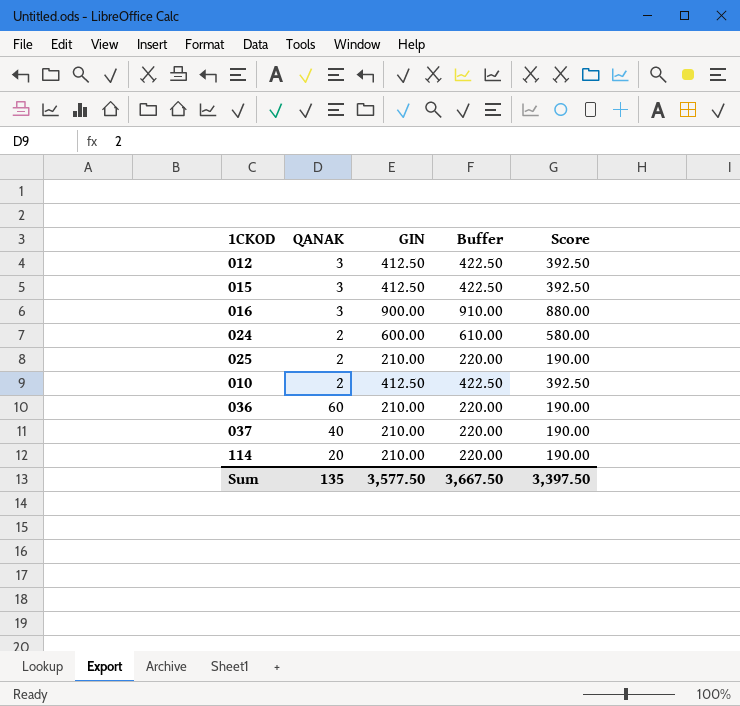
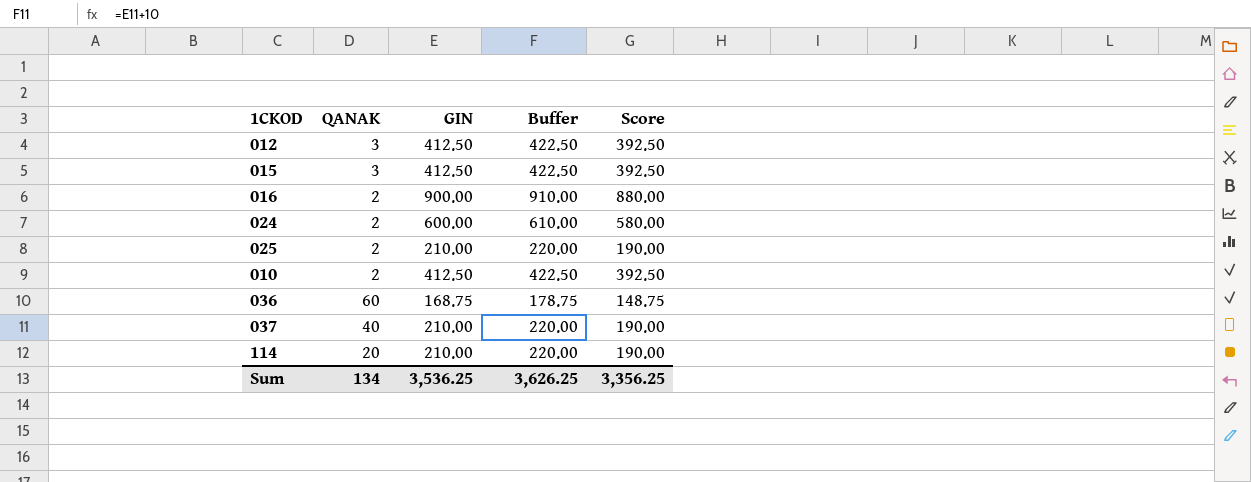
016 | QANAK: 3 -> 2
036 | GIN: 210.00 -> 168.75
036 | Buffer: 220.00 -> 178.75
036 | Score: 190.00 -> 148.75
Sum | QANAK: 135 -> 134
Sum | GIN: 3,577.50 -> 3,536.25
Sum | Buffer: 3,667.50 -> 3,626.25
Sum | Score: 3,397.50 -> 3,356.25

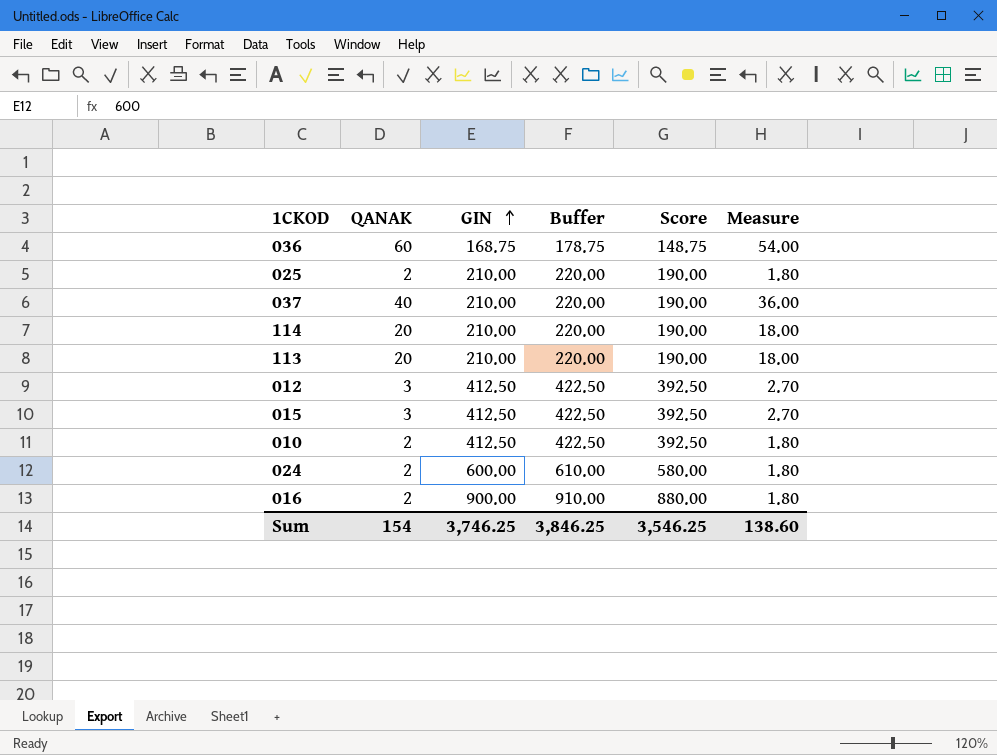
row order: none -> GIN ascending
column Measure | formula: none -> [QANAK] * 0.9
row 113: none -> 20 | 210.00 | 220.00 | 190.00 | 18.00
Sum | QANAK: 134 -> 154
Sum | GIN: 3,536.25 -> 3,746.25
Sum | Buffer: 3,626.25 -> 3,846.25
Sum | Score: 3,356.25 -> 3,546.25

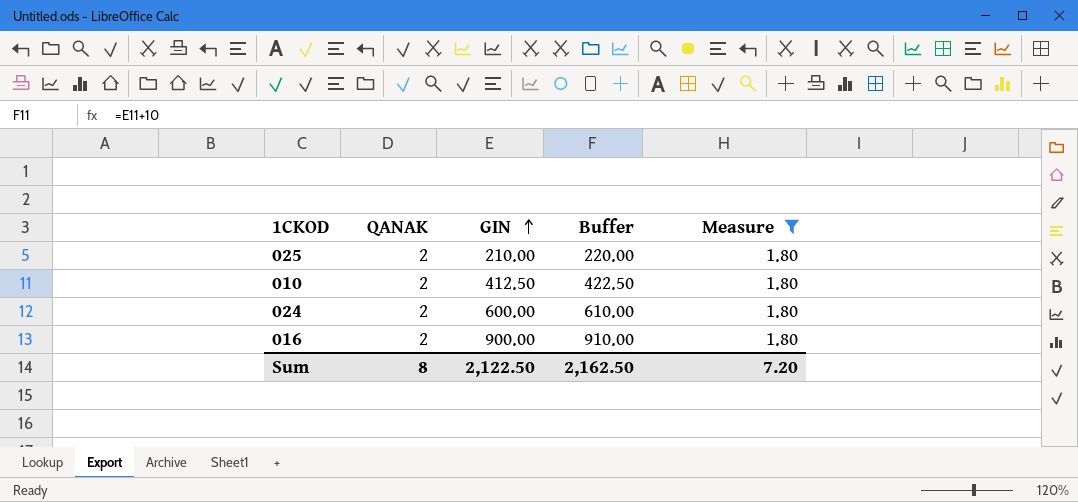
filter: none -> Measure = 1.80
column Score | formula: [GIN] - 20 -> none
Sum | QANAK: 154 -> 8
Sum | GIN: 3,746.25 -> 2,122.50
Sum | Buffer: 3,846.25 -> 2,162.50
Sum | Measure: 138.60 -> 7.20

